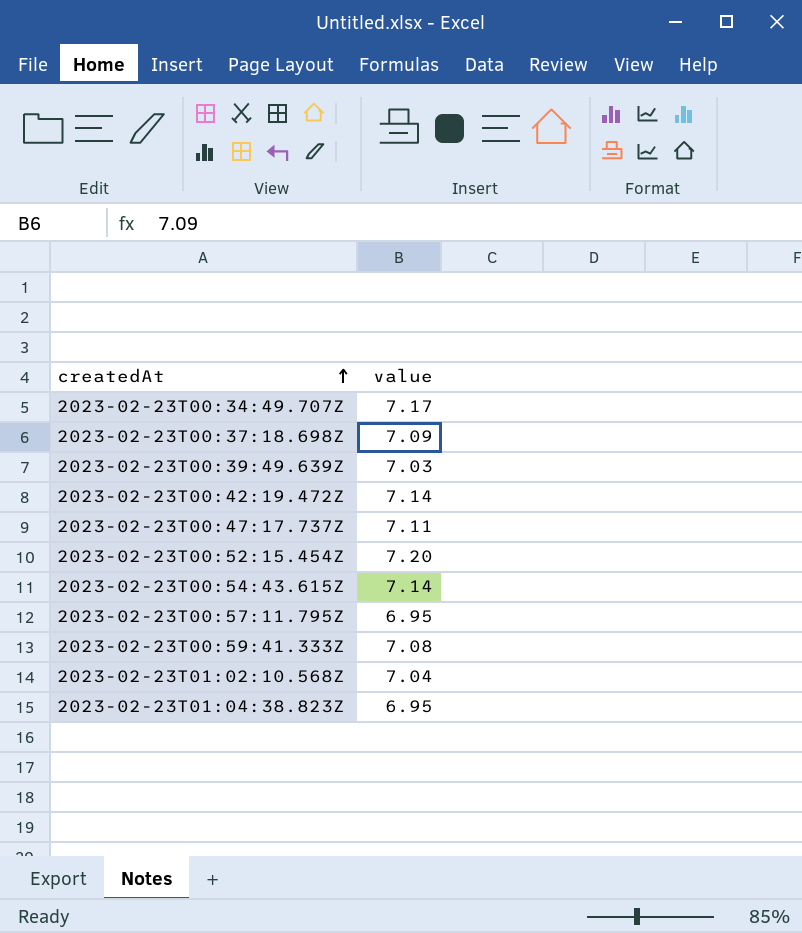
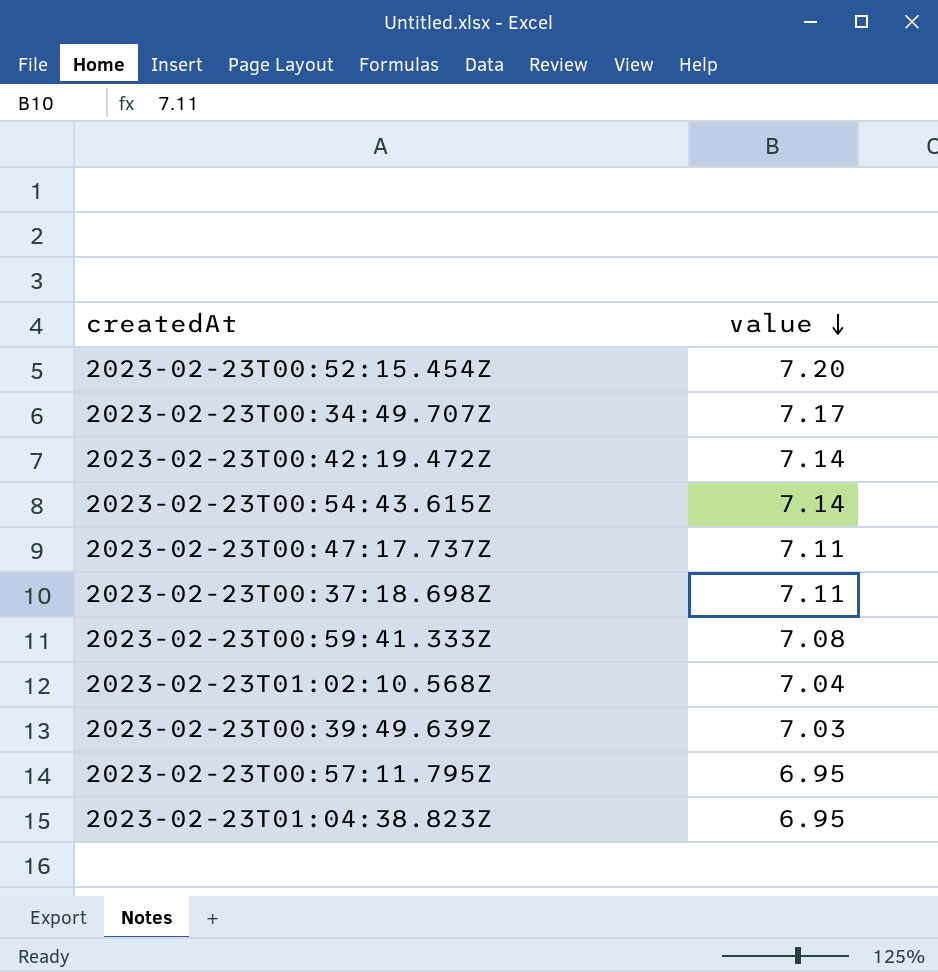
row order: createdAt ascending -> value descending
2023-02-23T00:37:18.698Z | value: 7.09 -> 7.11

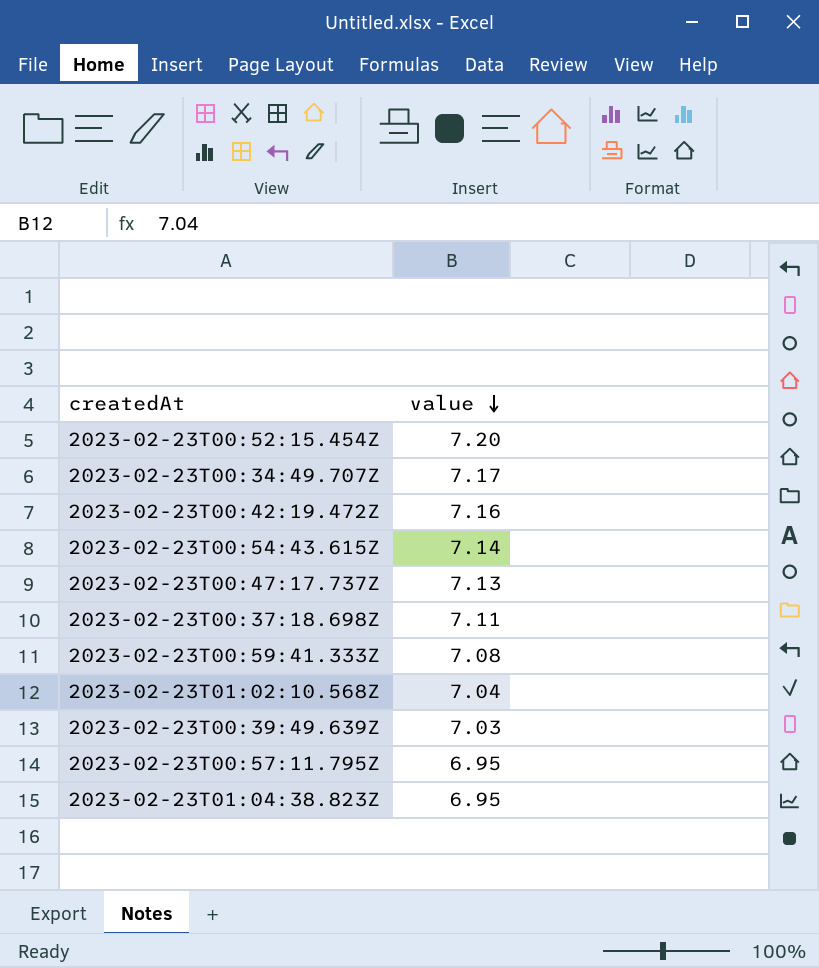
2023-02-23T00:42:19.472Z | value: 7.14 -> 7.16
2023-02-23T00:47:17.737Z | value: 7.11 -> 7.13

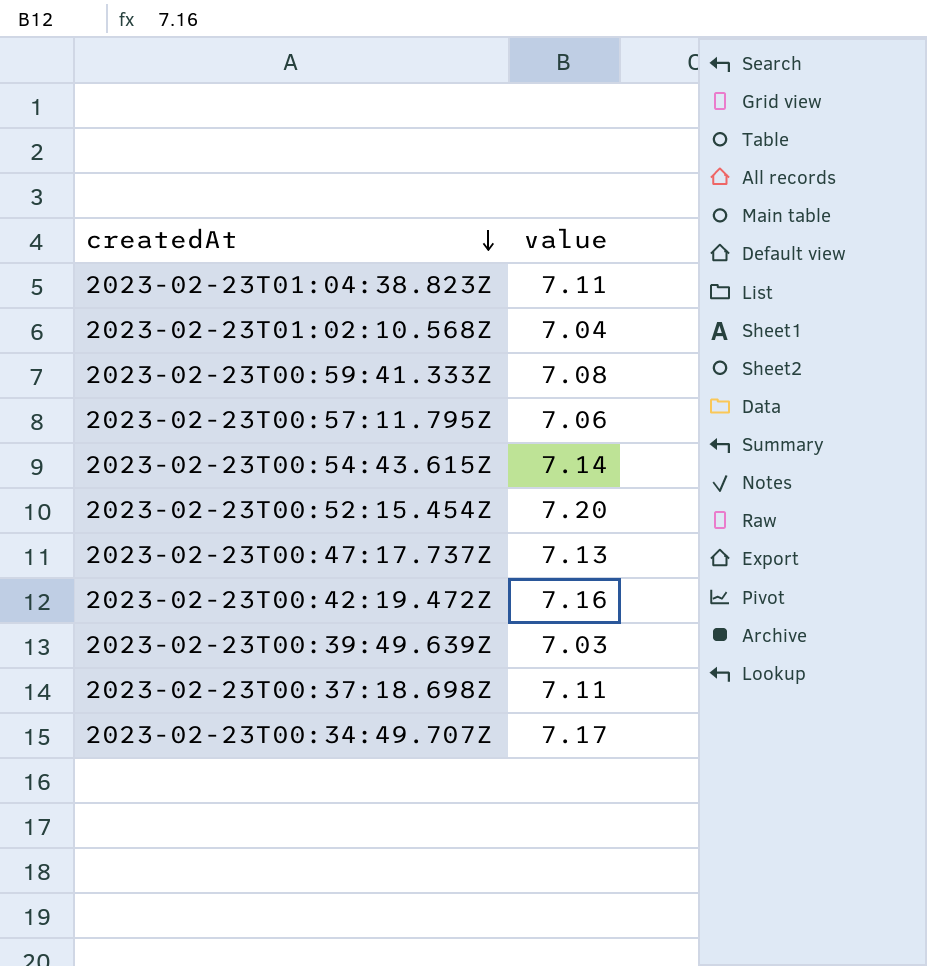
row order: value descending -> createdAt descending
2023-02-23T01:04:38.823Z | value: 6.95 -> 7.11
2023-02-23T00:57:11.795Z | value: 6.95 -> 7.06

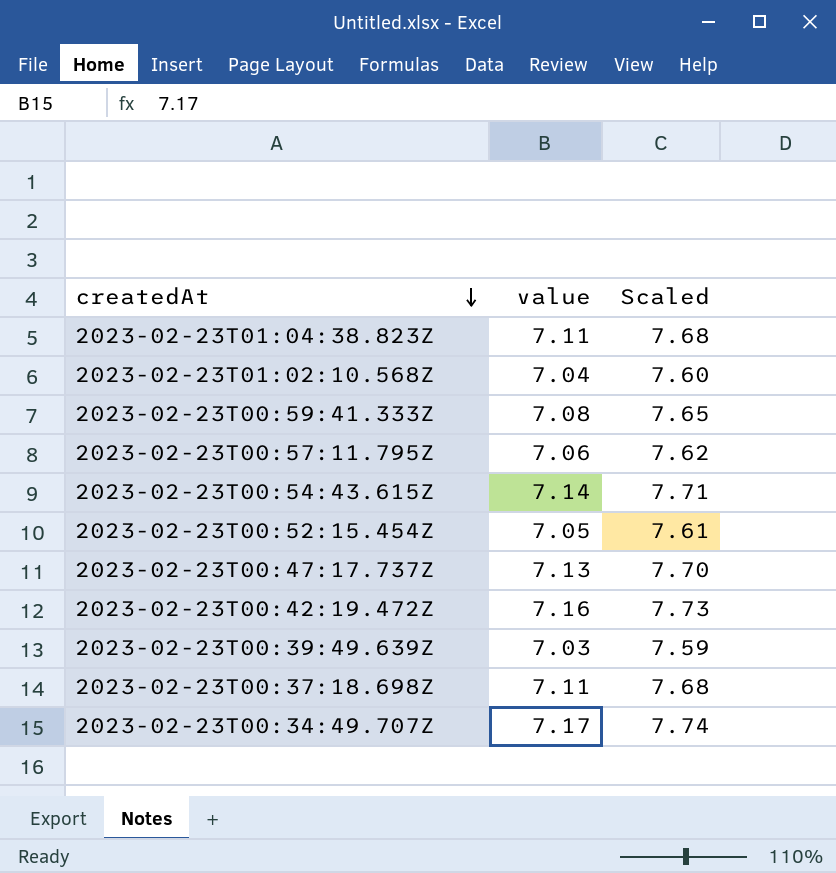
column Scaled | formula: none -> [value] * 1.08
2023-02-23T00:52:15.454Z | value: 7.20 -> 7.05

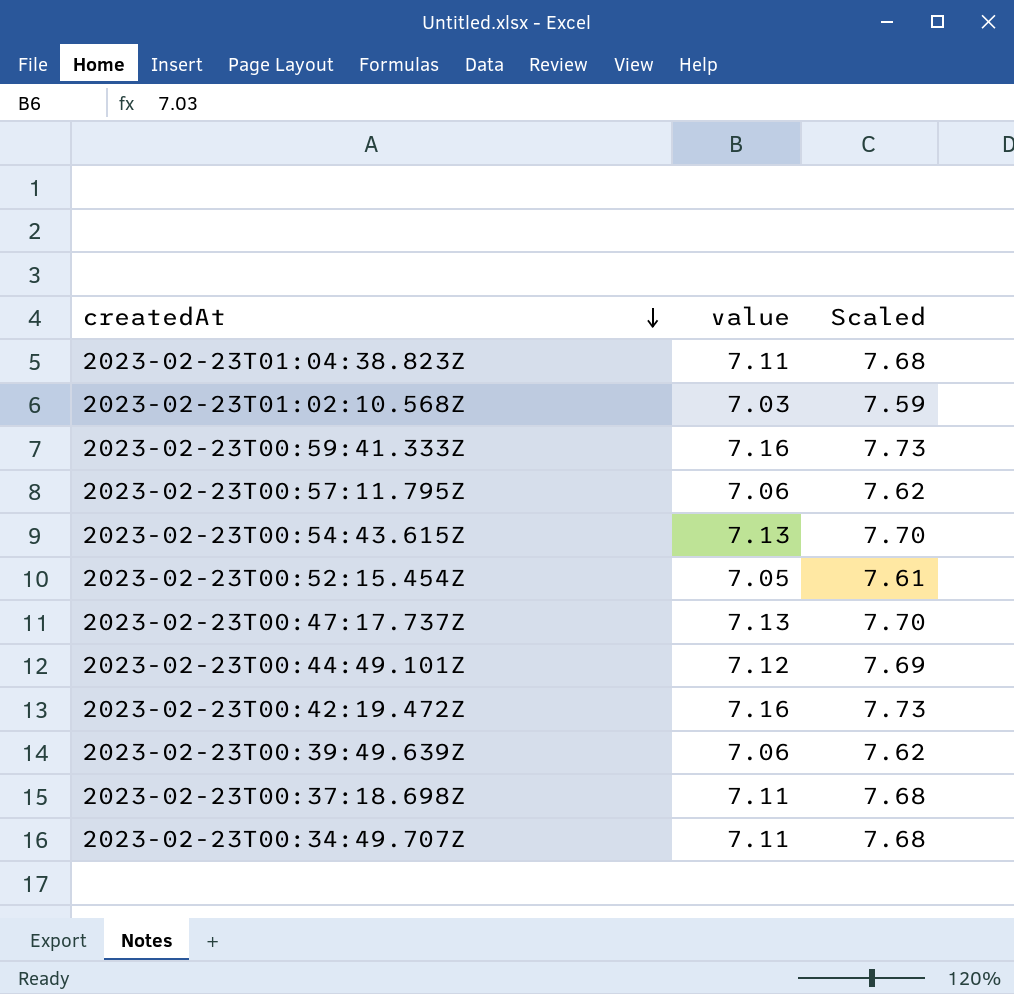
2023-02-23T01:02:10.568Z | value: 7.04 -> 7.03
2023-02-23T01:02:10.568Z | Scaled: 7.60 -> 7.59
2023-02-23T00:59:41.333Z | value: 7.08 -> 7.16
2023-02-23T00:59:41.333Z | Scaled: 7.65 -> 7.73
2023-02-23T00:54:43.615Z | value: 7.14 -> 7.13
2023-02-23T00:54:43.615Z | Scaled: 7.71 -> 7.70
row 2023-02-23T00:44:49.101Z: none -> 7.12 | 7.69
2023-02-23T00:39:49.639Z | value: 7.03 -> 7.06
2023-02-23T00:39:49.639Z | Scaled: 7.59 -> 7.62
2023-02-23T00:34:49.707Z | value: 7.17 -> 7.11
2023-02-23T00:34:49.707Z | Scaled: 7.74 -> 7.68

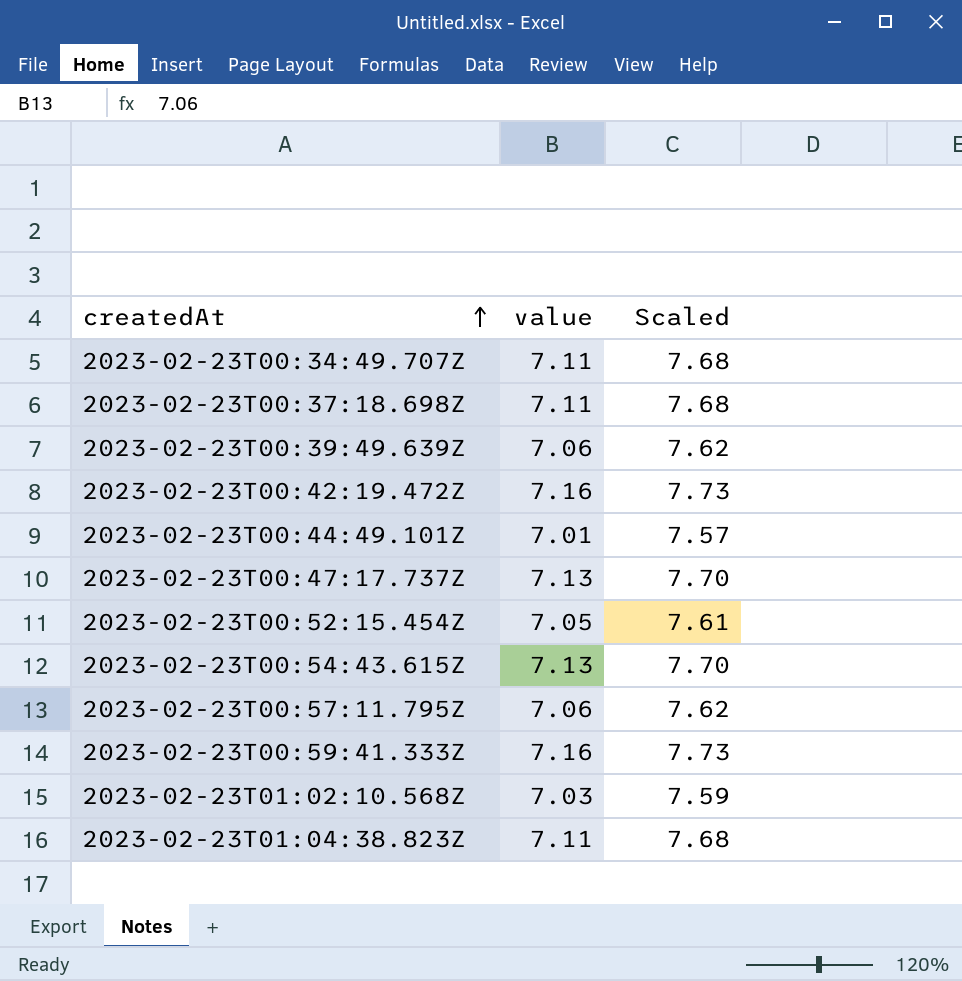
row order: createdAt descending -> createdAt ascending
2023-02-23T00:44:49.101Z | value: 7.12 -> 7.01
2023-02-23T00:44:49.101Z | Scaled: 7.69 -> 7.57

